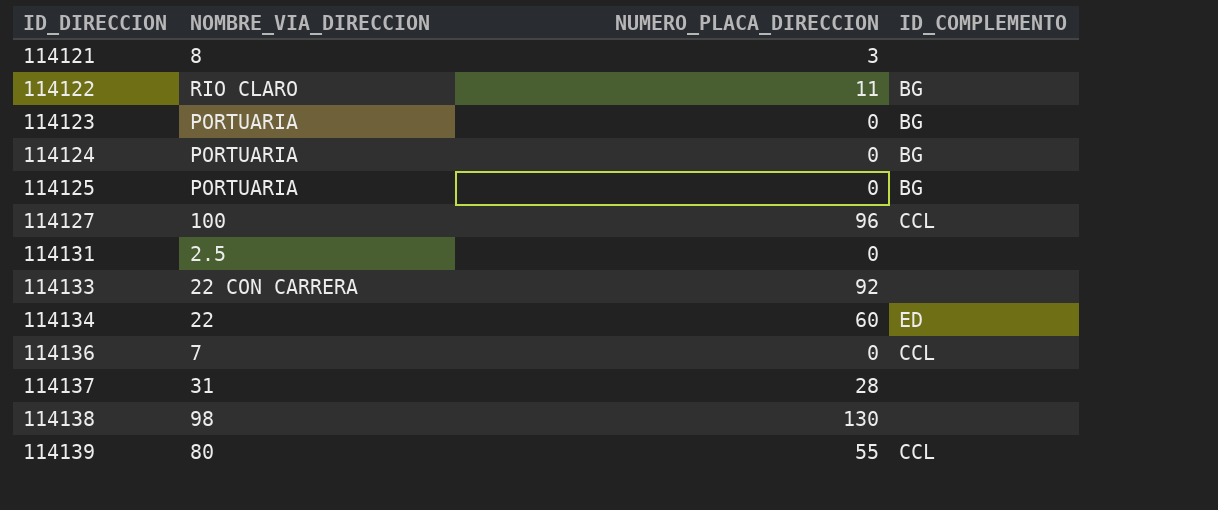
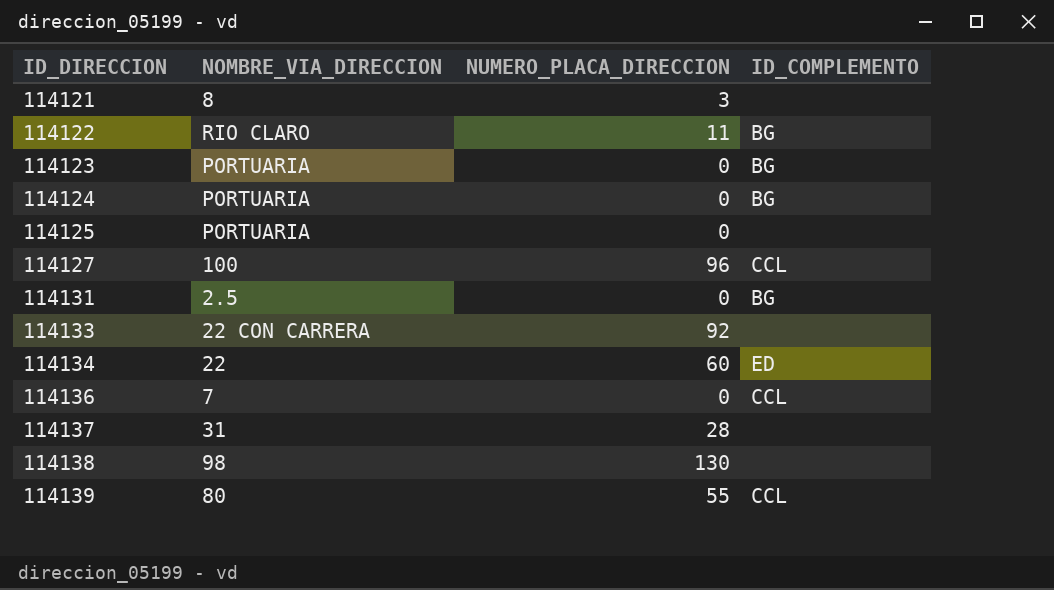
114125 | ID_COMPLEMENTO: BG -> none
114131 | ID_COMPLEMENTO: none -> BG

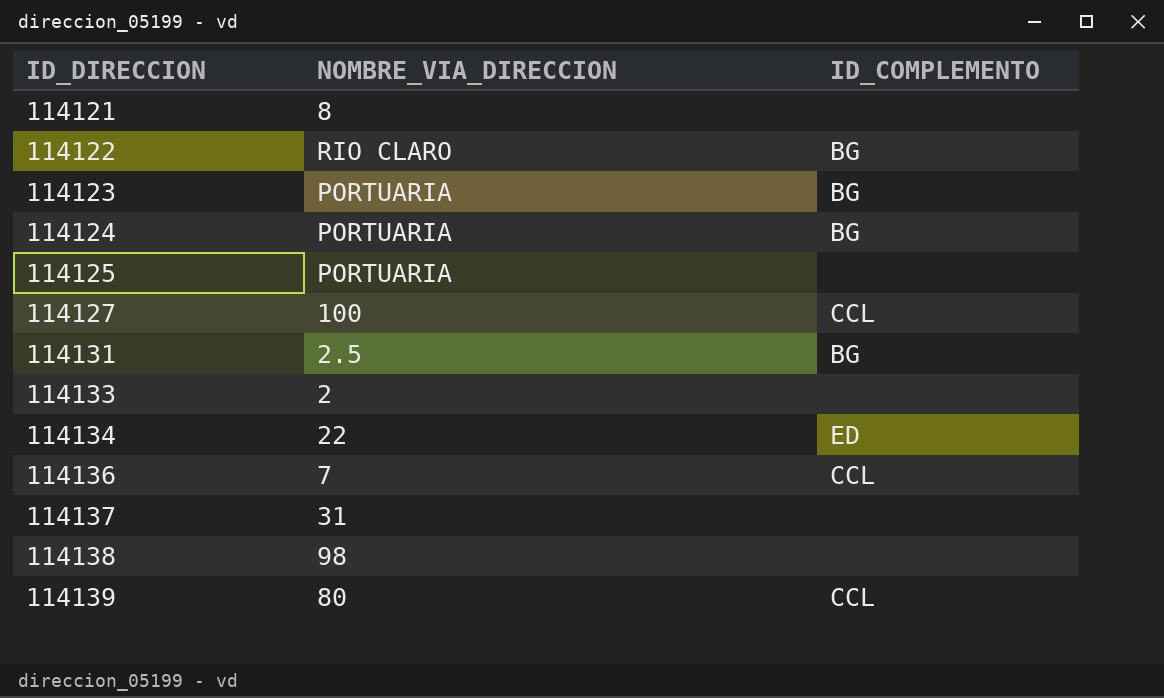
column NUMERO_PLACA_DIRECCION | position: 3 -> none
114133 | NOMBRE_VIA_DIRECCION: 22 CON CARRERA -> 2

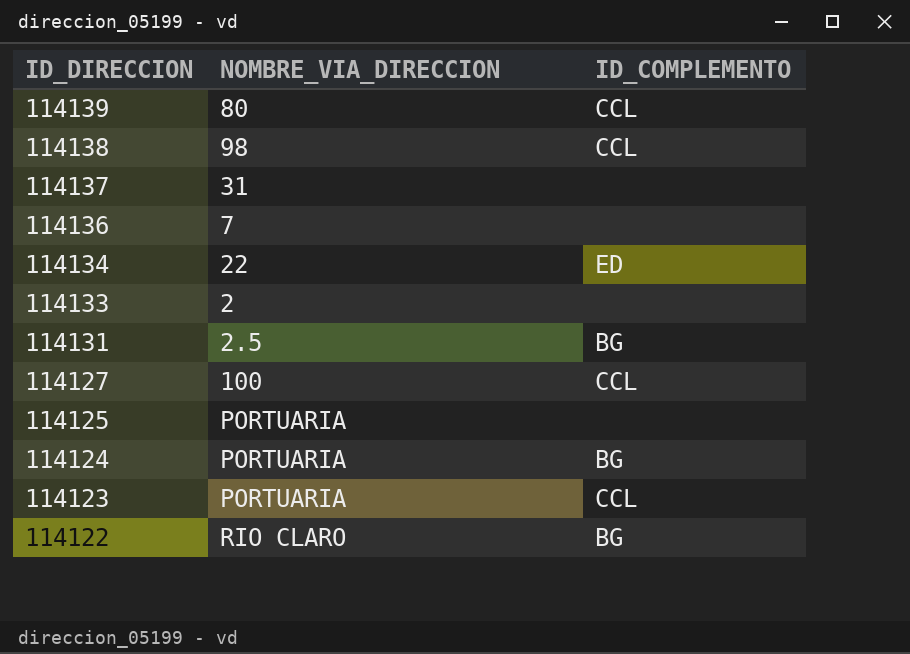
row order: ID_DIRECCION ascending -> ID_DIRECCION descending
row 114121: 8 | none -> none
114138 | ID_COMPLEMENTO: none -> CCL
114136 | ID_COMPLEMENTO: CCL -> none
114123 | ID_COMPLEMENTO: BG -> CCL

